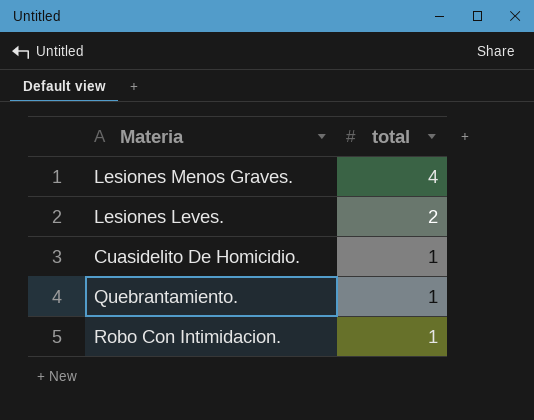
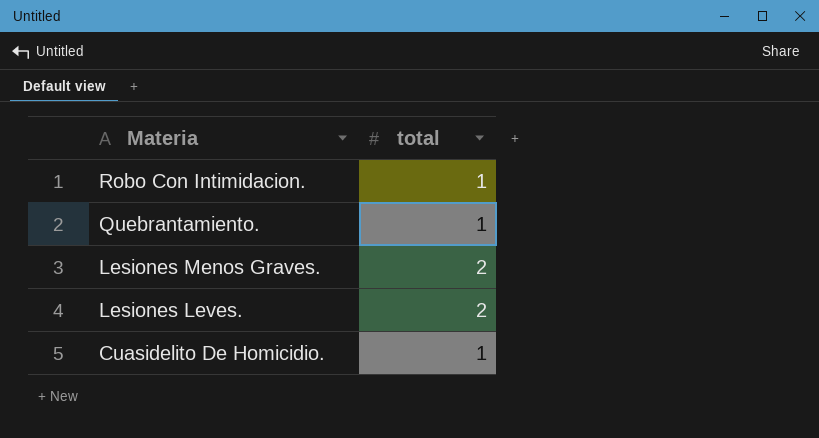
row order: total descending -> Materia descending
Lesiones Menos Graves. | total: 4 -> 2

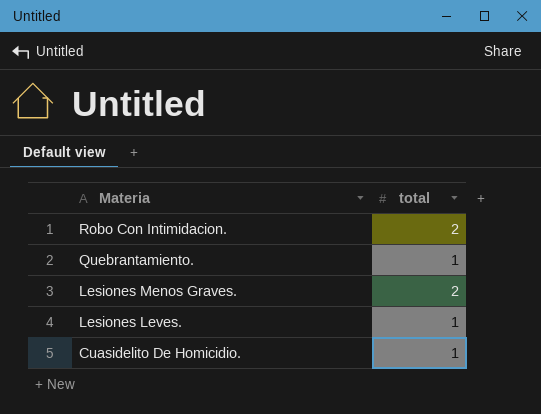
Robo Con Intimidacion. | total: 1 -> 2
Lesiones Leves. | total: 2 -> 1

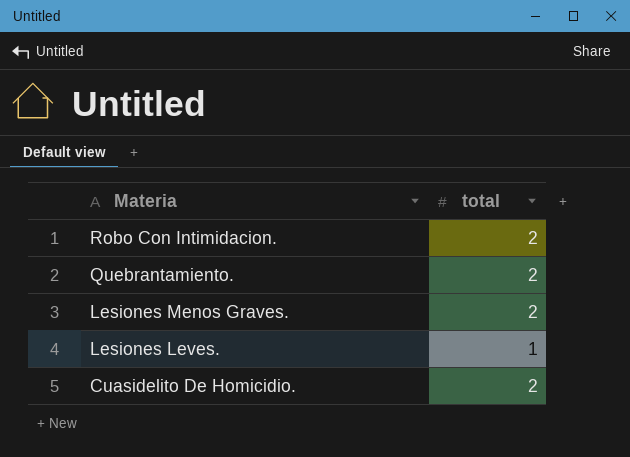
Quebrantamiento. | total: 1 -> 2
Cuasidelito De Homicidio. | total: 1 -> 2

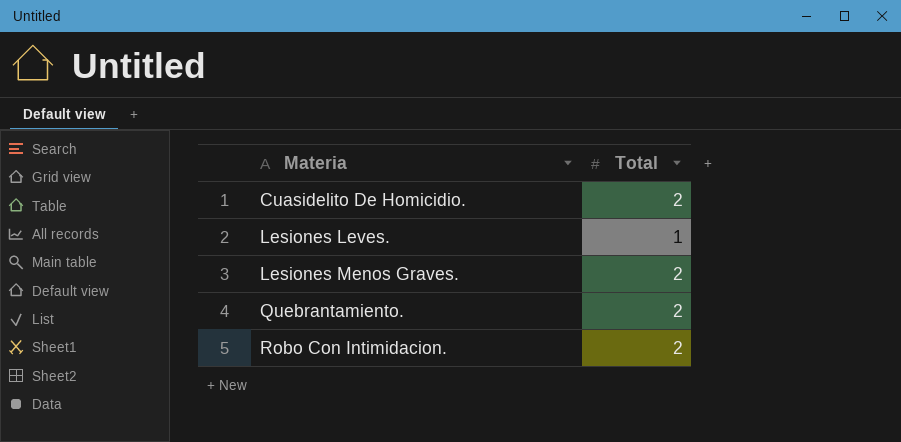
row order: Materia descending -> Materia ascending
column name: total -> Total

